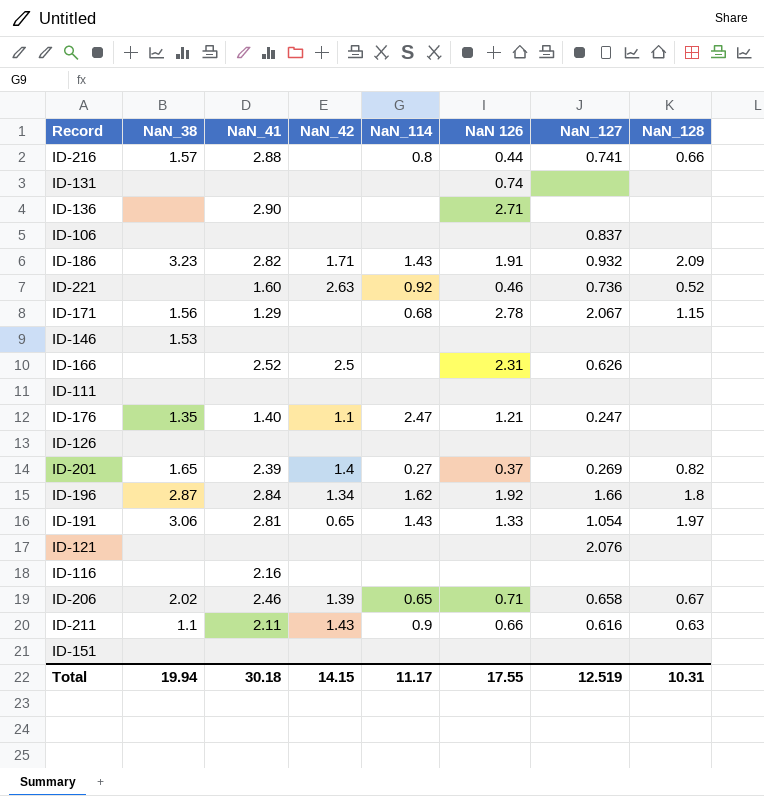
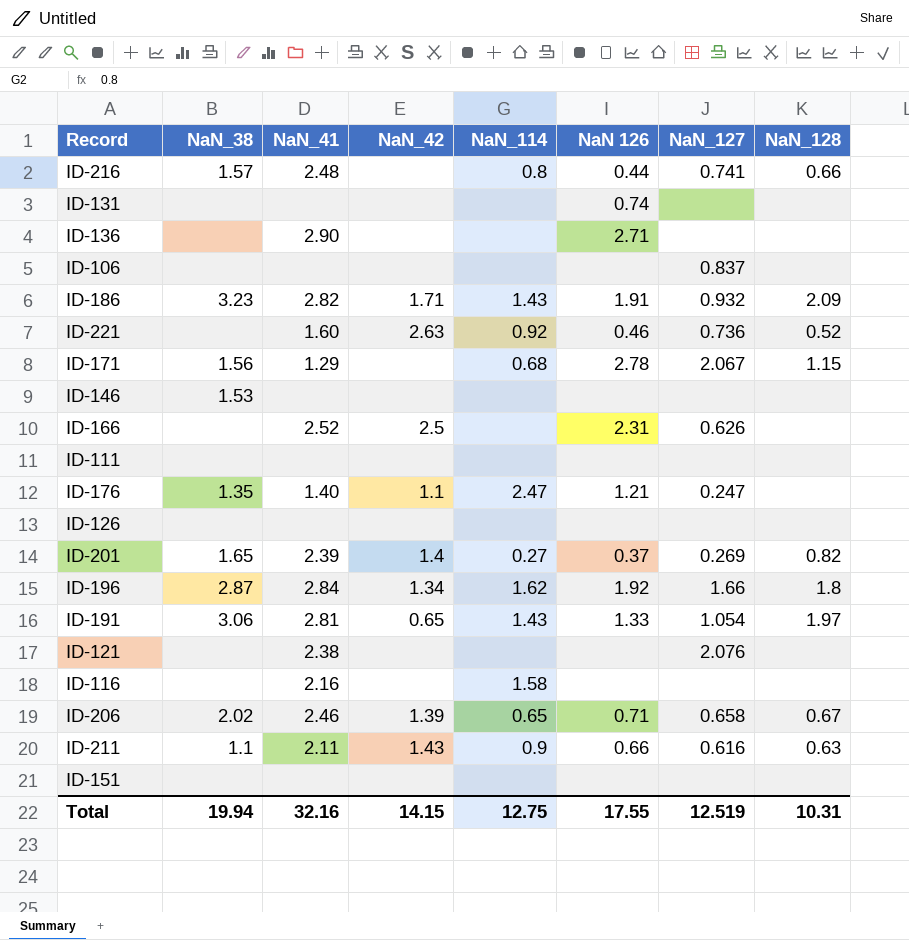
ID-216 | NaN_41: 2.88 -> 2.48
ID-121 | NaN_41: none -> 2.38
ID-116 | NaN_114: none -> 1.58
Total | NaN_41: 30.18 -> 32.16
Total | NaN_114: 11.17 -> 12.75

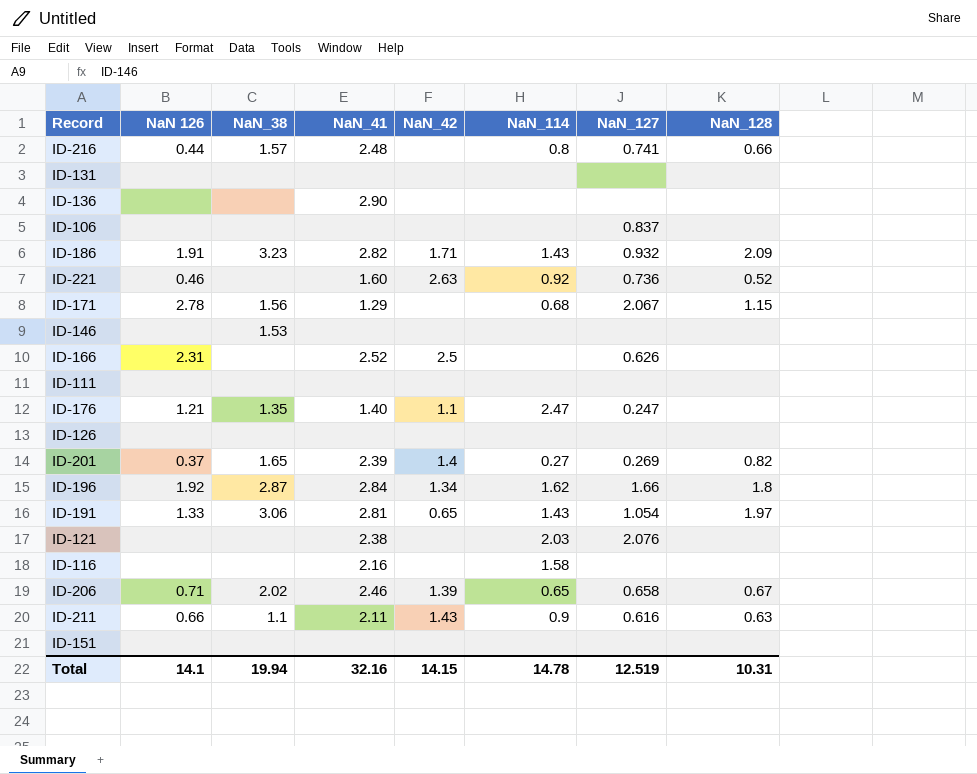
column NaN 126 | position: 6 -> 2
ID-131 | NaN 126: 0.74 -> none
ID-136 | NaN 126: 2.71 -> none
ID-121 | NaN_114: none -> 2.03
Total | NaN 126: 17.55 -> 14.1
Total | NaN_114: 12.75 -> 14.78

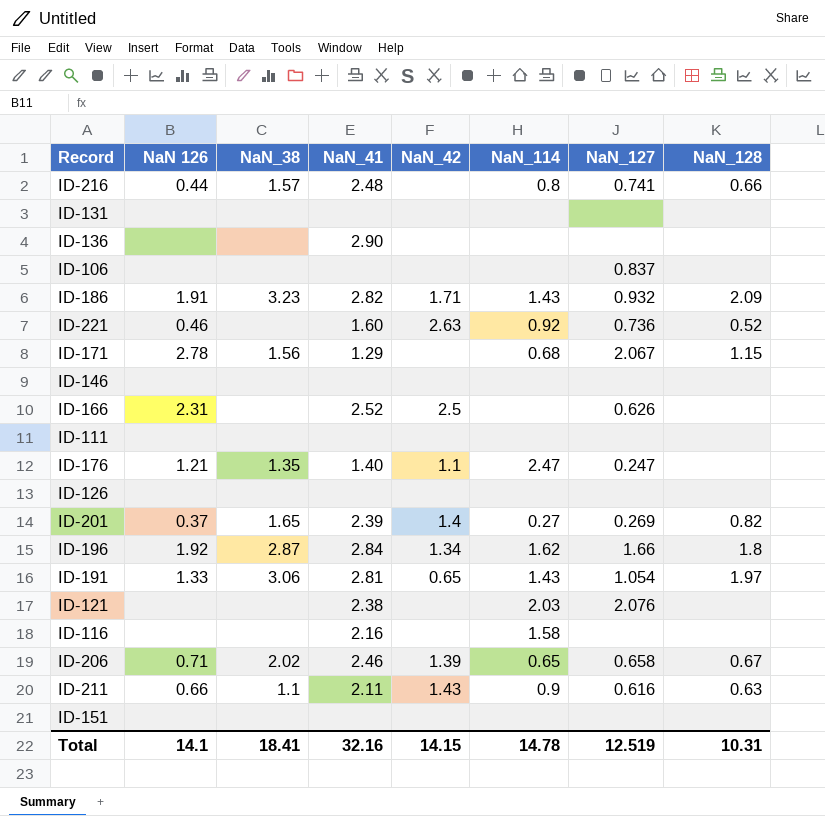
ID-146 | NaN_38: 1.53 -> none
Total | NaN_38: 19.94 -> 18.41

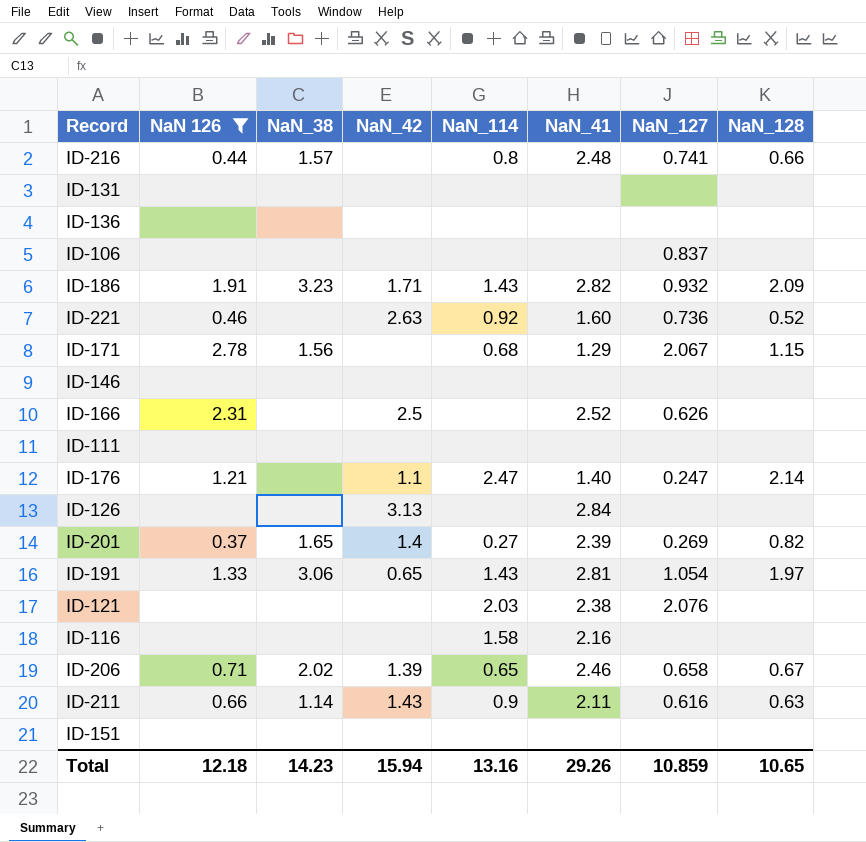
filter: none -> NaN 126 != 1.92
column NaN_41 | position: 4 -> 6
ID-136 | NaN_41: 2.90 -> none
ID-176 | NaN_38: 1.35 -> none
ID-176 | NaN_128: none -> 2.14
ID-126 | NaN_42: none -> 3.13
ID-126 | NaN_41: none -> 2.84
ID-211 | NaN_38: 1.1 -> 1.14
Total | NaN 126: 14.1 -> 12.18
Total | NaN_38: 18.41 -> 14.23
Total | NaN_42: 14.15 -> 15.94
Total | NaN_114: 14.78 -> 13.16
Total | NaN_41: 32.16 -> 29.26
Total | NaN_127: 12.519 -> 10.859
Total | NaN_128: 10.31 -> 10.65

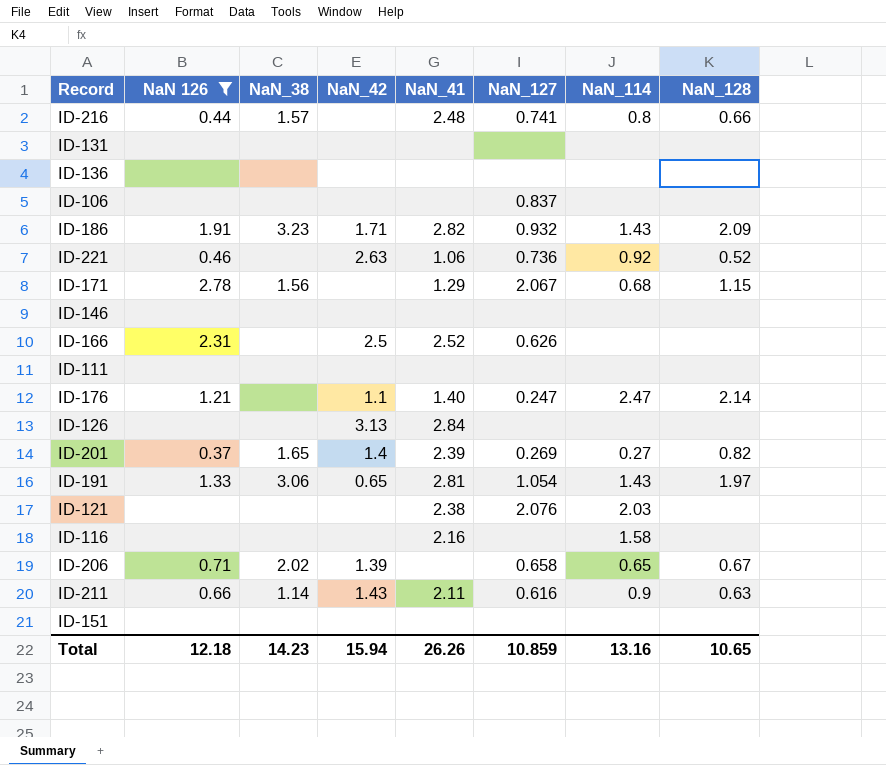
column NaN_114 | position: 5 -> 7
ID-221 | NaN_41: 1.60 -> 1.06
ID-206 | NaN_41: 2.46 -> none
Total | NaN_41: 29.26 -> 26.26

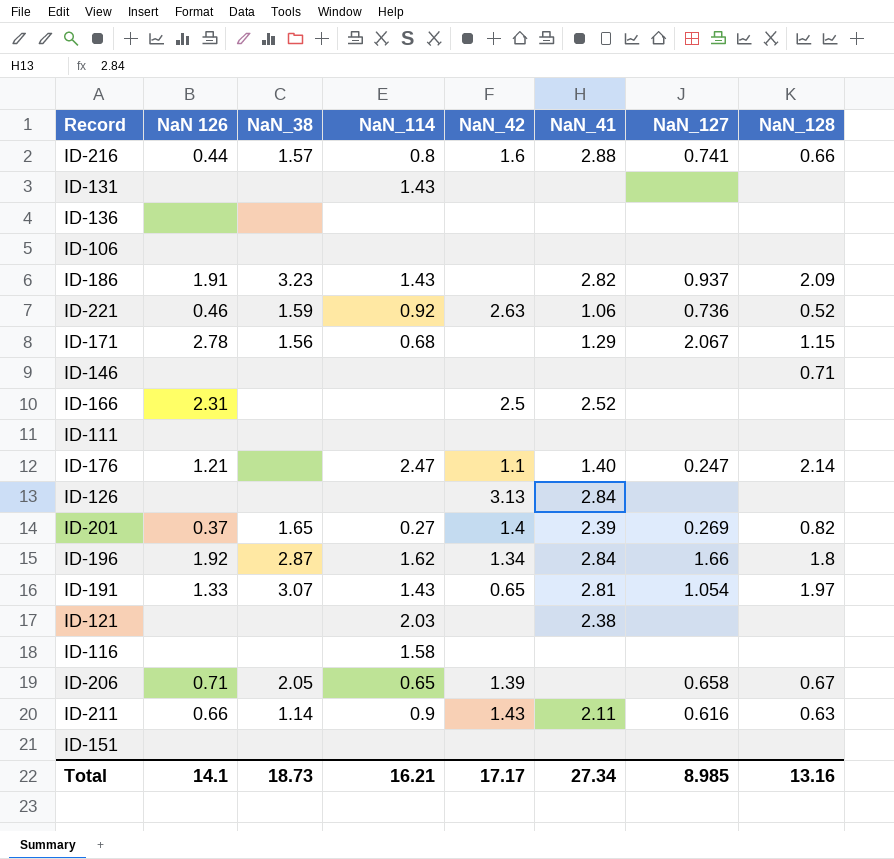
filter: NaN 126 != 1.92 -> none
column NaN_114 | position: 7 -> 4
ID-216 | NaN_42: none -> 1.6
ID-216 | NaN_41: 2.48 -> 2.88
ID-131 | NaN_114: none -> 1.43
ID-106 | NaN_127: 0.837 -> none
ID-186 | NaN_42: 1.71 -> none
ID-186 | NaN_127: 0.932 -> 0.937
ID-221 | NaN_38: none -> 1.59
ID-146 | NaN_128: none -> 0.71
ID-166 | NaN_127: 0.626 -> none
ID-191 | NaN_38: 3.06 -> 3.07
ID-121 | NaN_127: 2.076 -> none
ID-116 | NaN_41: 2.16 -> none
ID-206 | NaN_38: 2.02 -> 2.05
Total | NaN 126: 12.18 -> 14.1
Total | NaN_38: 14.23 -> 18.73
Total | NaN_114: 13.16 -> 16.21
Total | NaN_42: 15.94 -> 17.17
Total | NaN_41: 26.26 -> 27.34
Total | NaN_127: 10.859 -> 8.985
Total | NaN_128: 10.65 -> 13.16

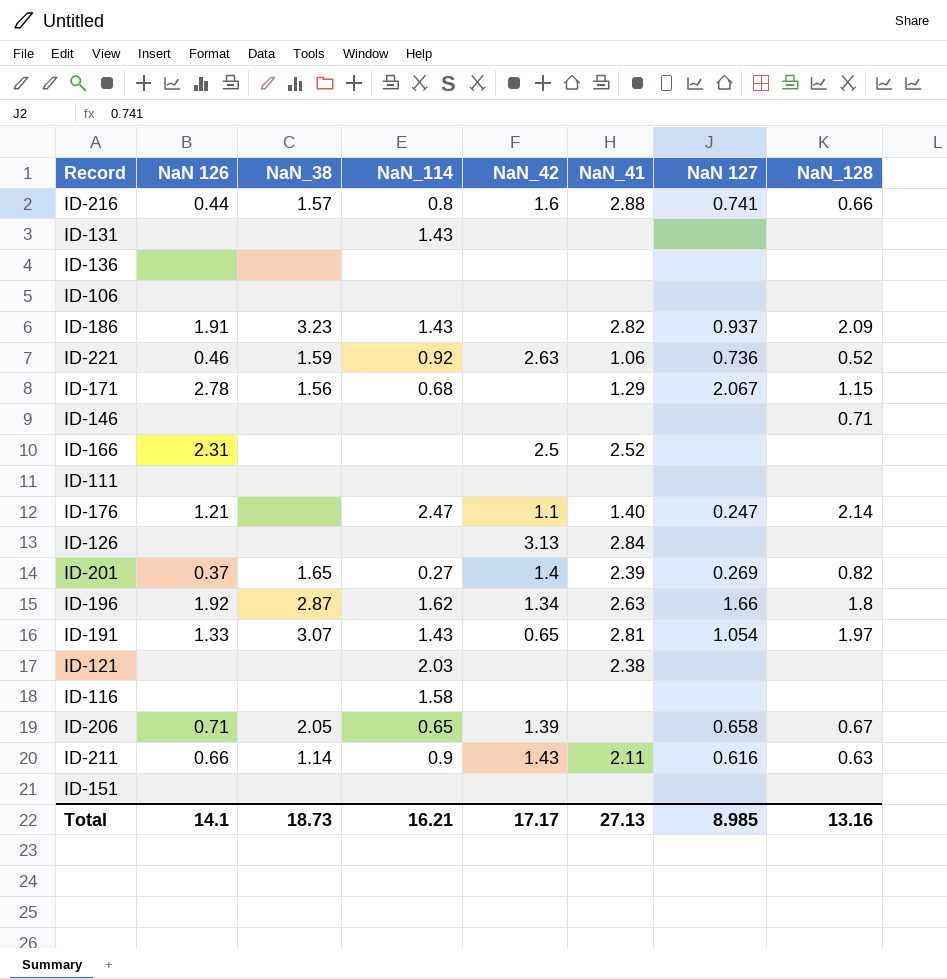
column name: NaN_127 -> NaN 127
ID-196 | NaN_41: 2.84 -> 2.63
Total | NaN_41: 27.34 -> 27.13

